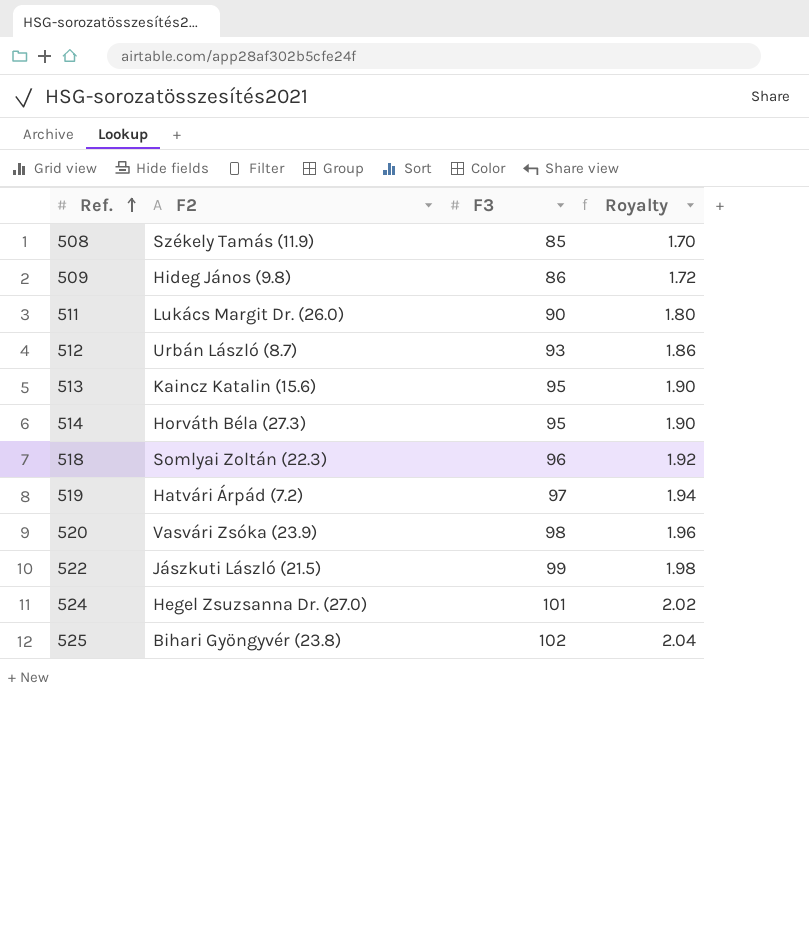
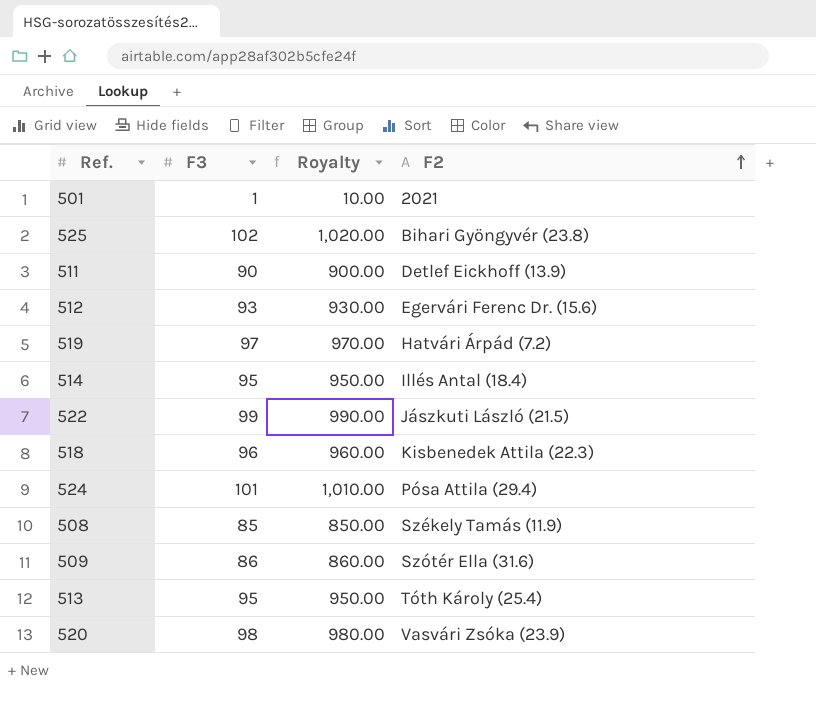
row order: Ref. ascending -> F2 ascending
column Royalty | formula: [F3] * 0.02 -> [F3] * 10
column F2 | position: 2 -> 4
row 501: none -> 1 | 10.00 | 2021
511 | F2: Lukács Margit Dr. (26.0) -> Detlef Eickhoff (13.9)
512 | F2: Urbán László (8.7) -> Egervári Ferenc Dr. (15.6)
514 | F2: Horváth Béla (27.3) -> Illés Antal (18.4)
518 | F2: Somlyai Zoltán (22.3) -> Kisbenedek Attila (22.3)
524 | F2: Hegel Zsuzsanna Dr. (27.0) -> Pósa Attila (29.4)
509 | F2: Hideg János (9.8) -> Szótér Ella (31.6)
513 | F2: Kaincz Katalin (15.6) -> Tóth Károly (25.4)

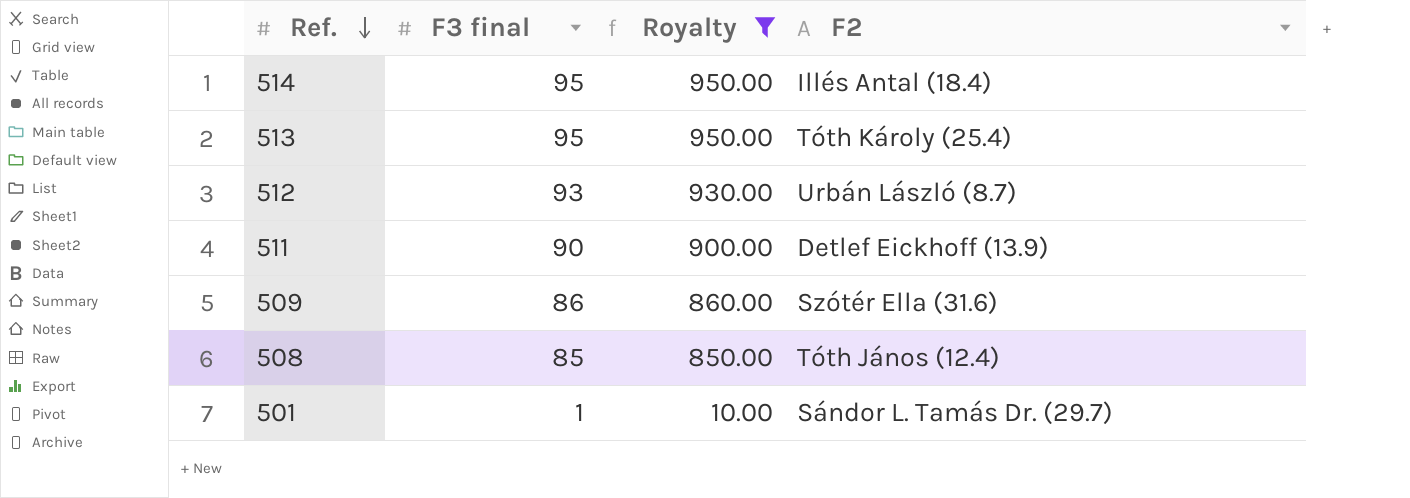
filter: none -> Royalty <= 950.00
row order: F2 ascending -> Ref. descending
column name: F3 -> F3 final
512 | F2: Egervári Ferenc Dr. (15.6) -> Urbán László (8.7)
508 | F2: Székely Tamás (11.9) -> Tóth János (12.4)
501 | F2: 2021 -> Sándor L. Tamás Dr. (29.7)

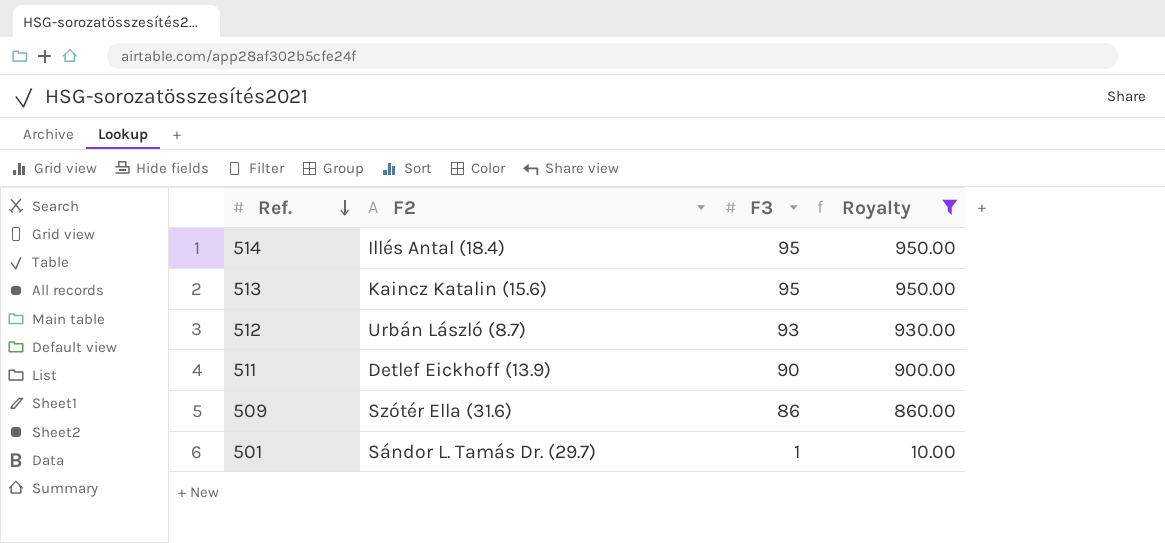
column F2 | position: 4 -> 2
column name: F3 final -> F3
row 508: 85 | 850.00 | Tóth János (12.4) -> none
513 | F2: Tóth Károly (25.4) -> Kaincz Katalin (15.6)

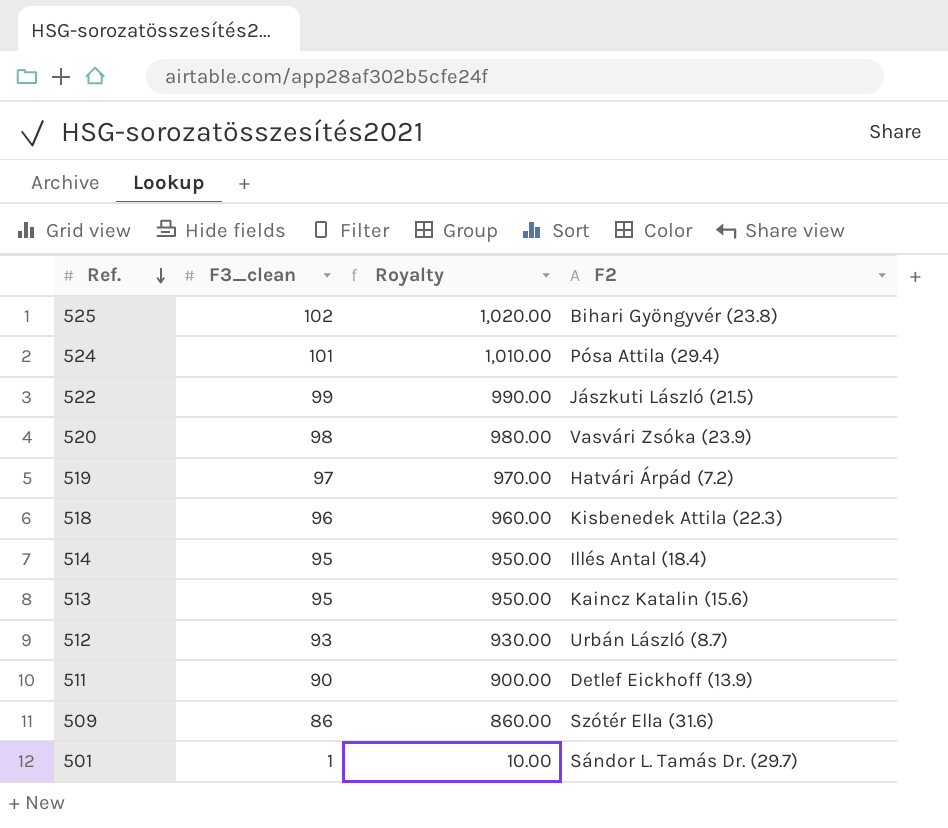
filter: Royalty <= 950.00 -> none
column name: F3 -> F3_clean
column F2 | position: 2 -> 4

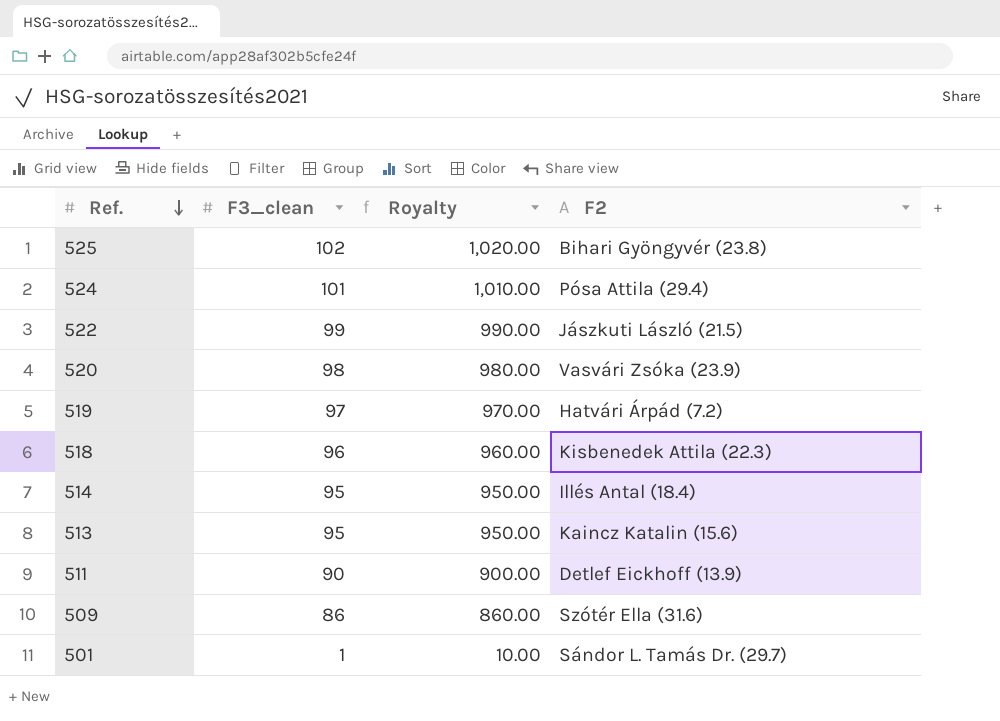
row 512: 93 | 930.00 | Urbán László (8.7) -> none

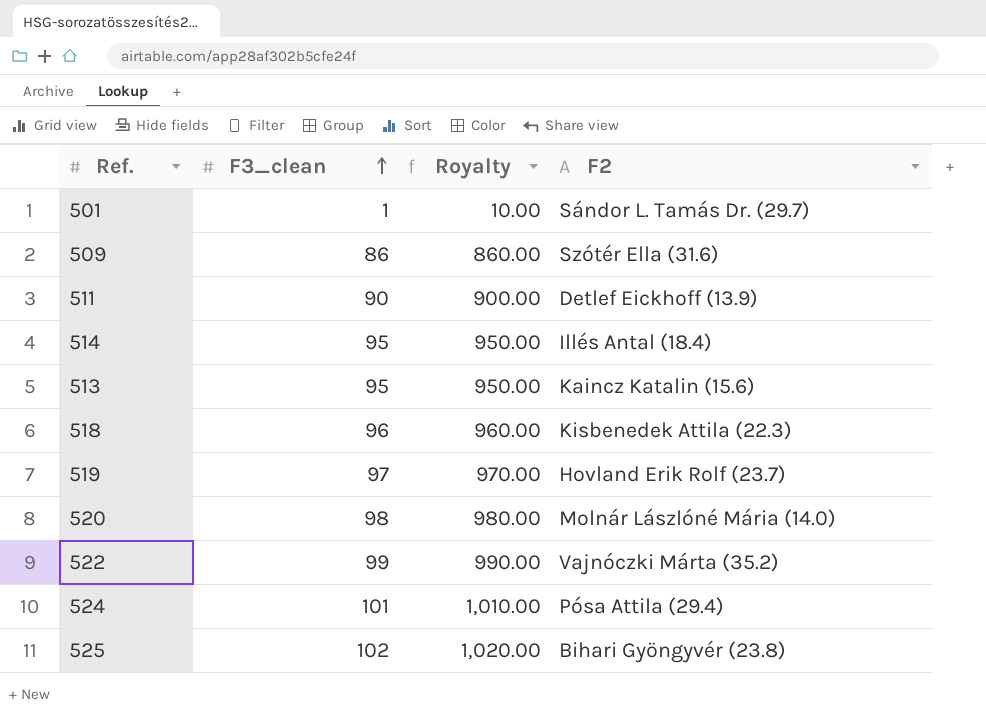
row order: Ref. descending -> F3_clean ascending
519 | F2: Hatvári Árpád (7.2) -> Hovland Erik Rolf (23.7)
520 | F2: Vasvári Zsóka (23.9) -> Molnár Lászlóné Mária (14.0)
522 | F2: Jászkuti László (21.5) -> Vajnóczki Márta (35.2)

